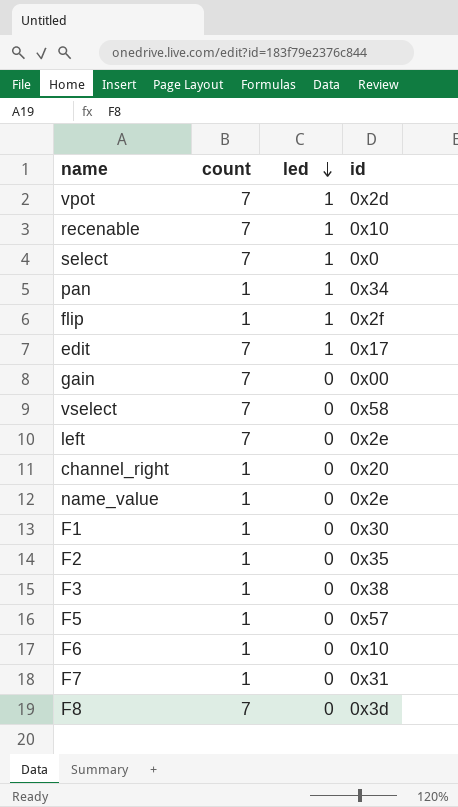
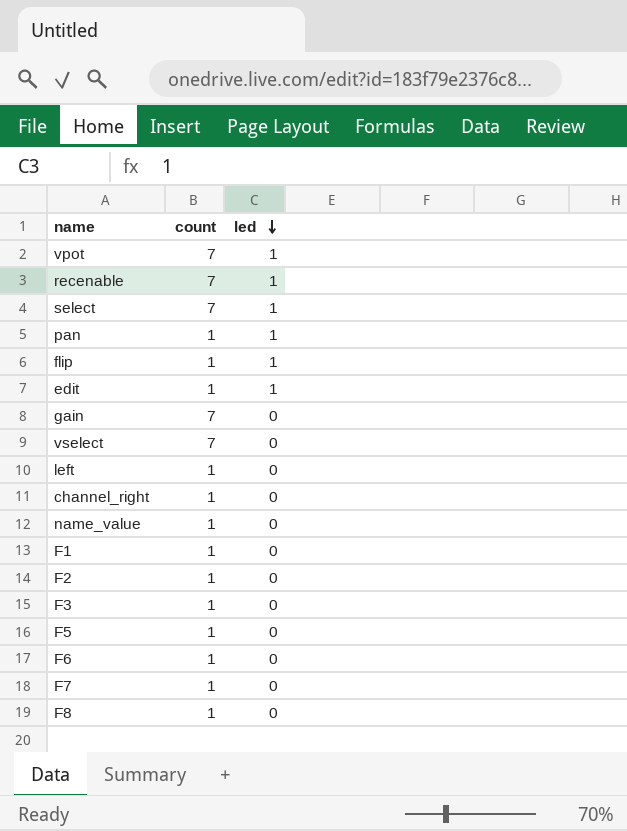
column id | position: 4 -> none
edit | count: 7 -> 1
left | count: 7 -> 1
F8 | count: 7 -> 1

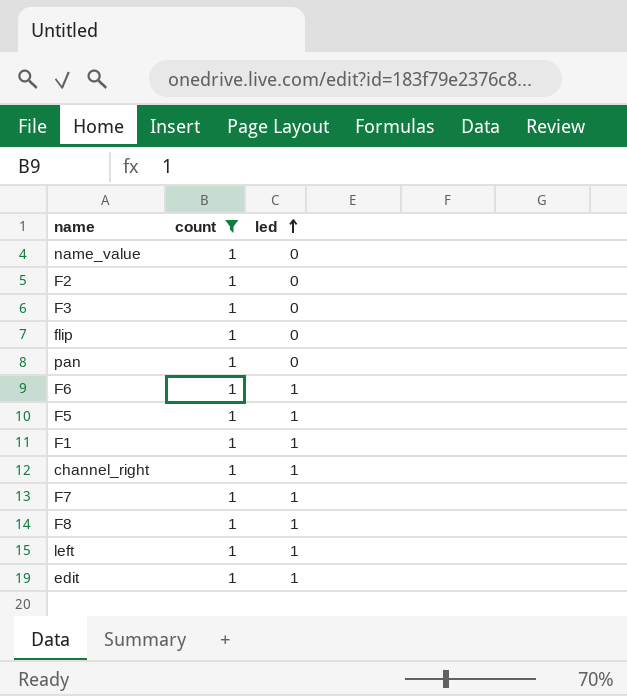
filter: none -> count = 1
row order: led descending -> led ascending
flip | led: 1 -> 0
pan | led: 1 -> 0
F6 | led: 0 -> 1
F5 | led: 0 -> 1
F1 | led: 0 -> 1
channel_right | led: 0 -> 1
F7 | led: 0 -> 1
F8 | led: 0 -> 1
left | led: 0 -> 1

